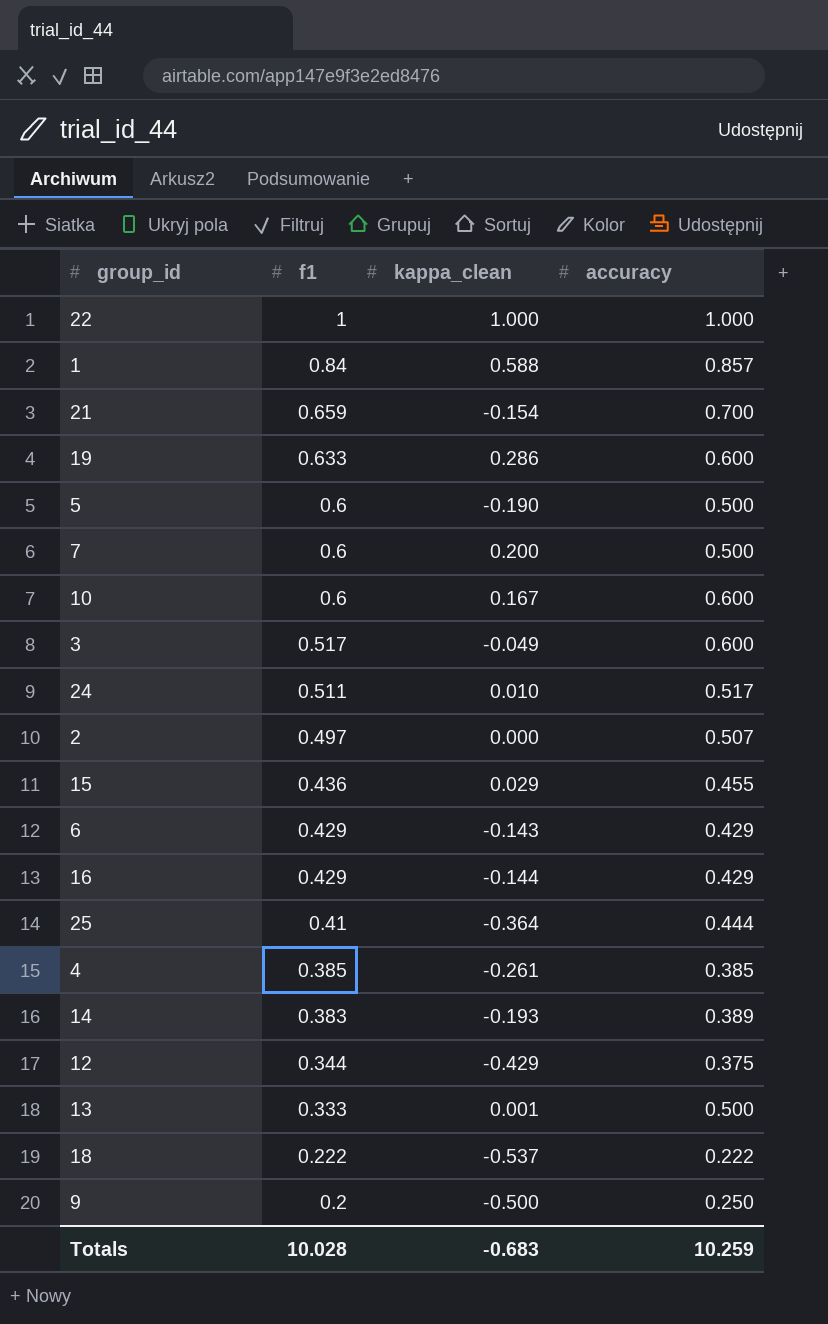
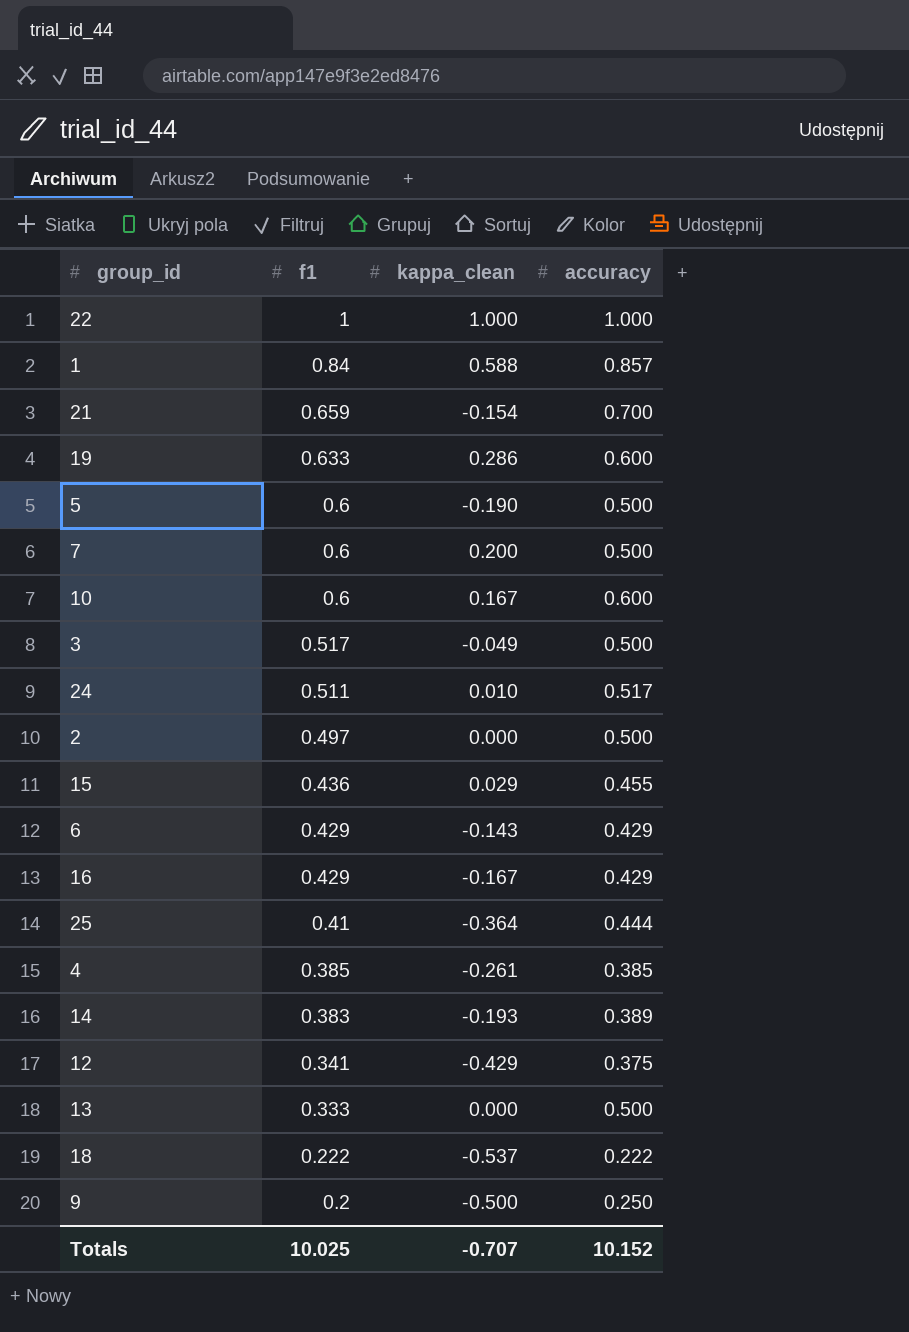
3 | accuracy: 0.600 -> 0.500
2 | accuracy: 0.507 -> 0.500
16 | kappa_clean: -0.144 -> -0.167
12 | f1: 0.344 -> 0.341
13 | kappa_clean: 0.001 -> 0.000
Totals | f1: 10.028 -> 10.025
Totals | kappa_clean: -0.683 -> -0.707
Totals | accuracy: 10.259 -> 10.152

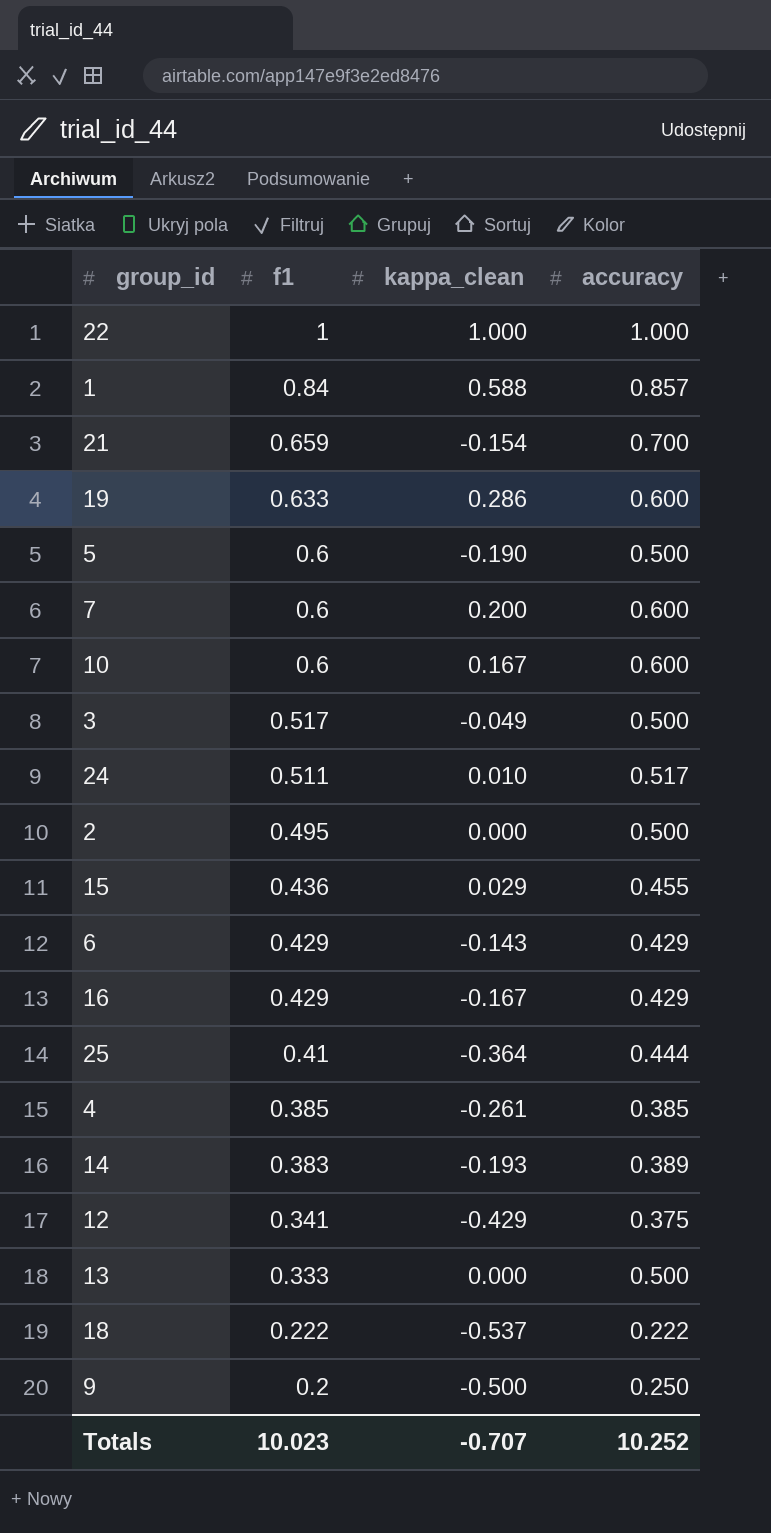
7 | accuracy: 0.500 -> 0.600
2 | f1: 0.497 -> 0.495
Totals | f1: 10.025 -> 10.023
Totals | accuracy: 10.152 -> 10.252

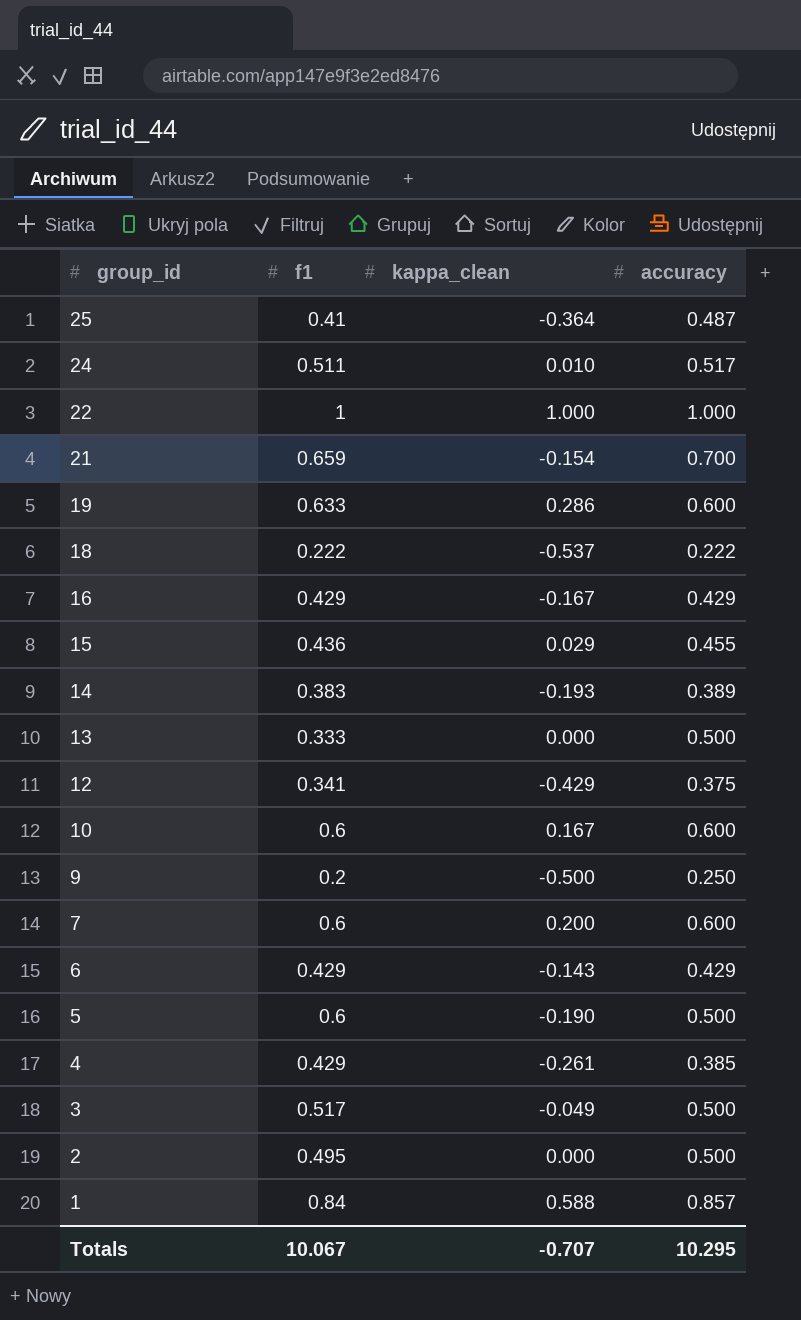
row order: f1 descending -> group_id descending
25 | accuracy: 0.444 -> 0.487
4 | f1: 0.385 -> 0.429
Totals | f1: 10.023 -> 10.067
Totals | accuracy: 10.252 -> 10.295

